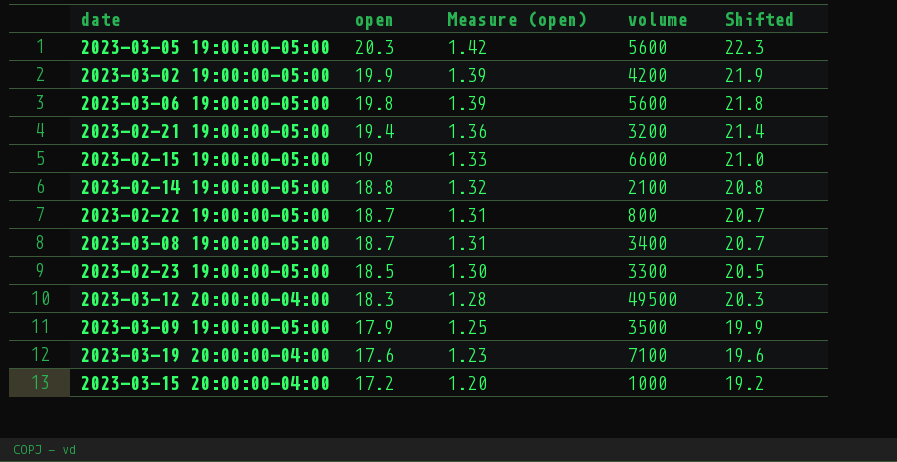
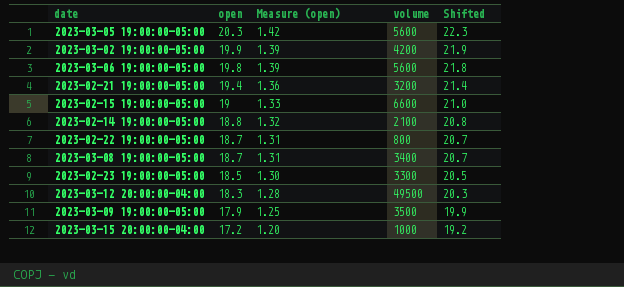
row 2023-03-19 20:00:00-04:00: 17.6 | 1.23 | 7100 | 19.6 -> none

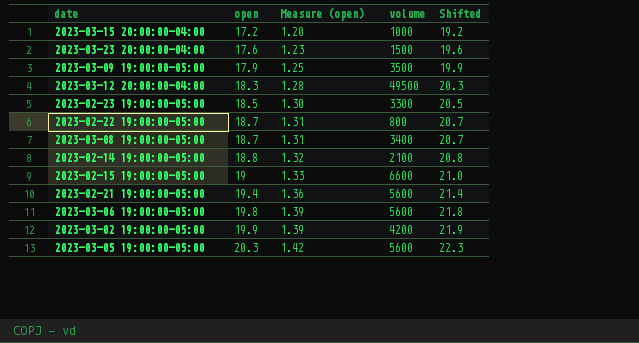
row order: open descending -> open ascending
row 2023-03-23 20:00:00-04:00: none -> 17.6 | 1.23 | 1500 | 19.6
2023-02-21 19:00:00-05:00 | volume: 3200 -> 5600

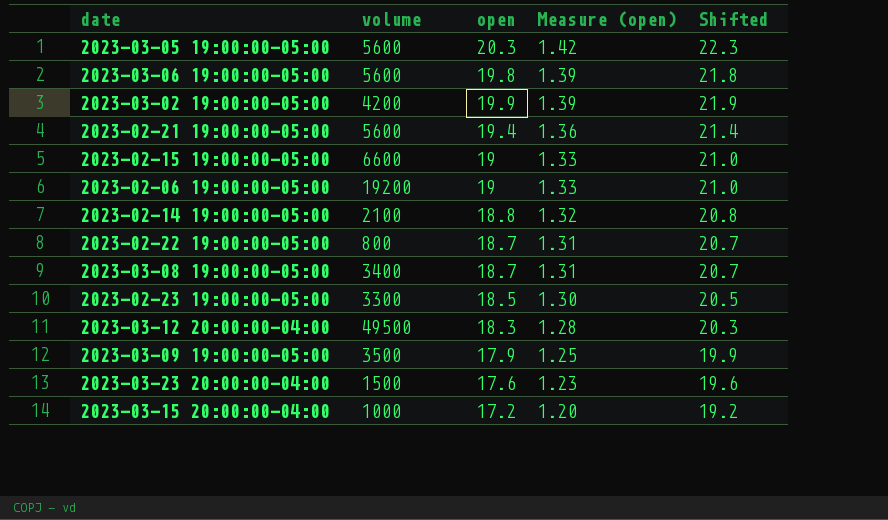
row order: open ascending -> Measure (open) descending
column volume | position: 4 -> 2
row 2023-02-06 19:00:00-05:00: none -> 19200 | 19 | 1.33 | 21.0

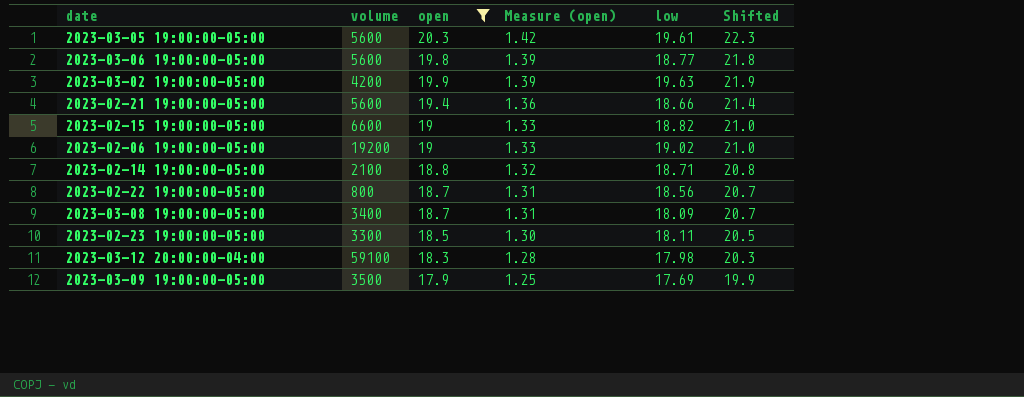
filter: none -> open >= 17.9
column low | position: none -> 5
2023-03-12 20:00:00-04:00 | volume: 49500 -> 59100

